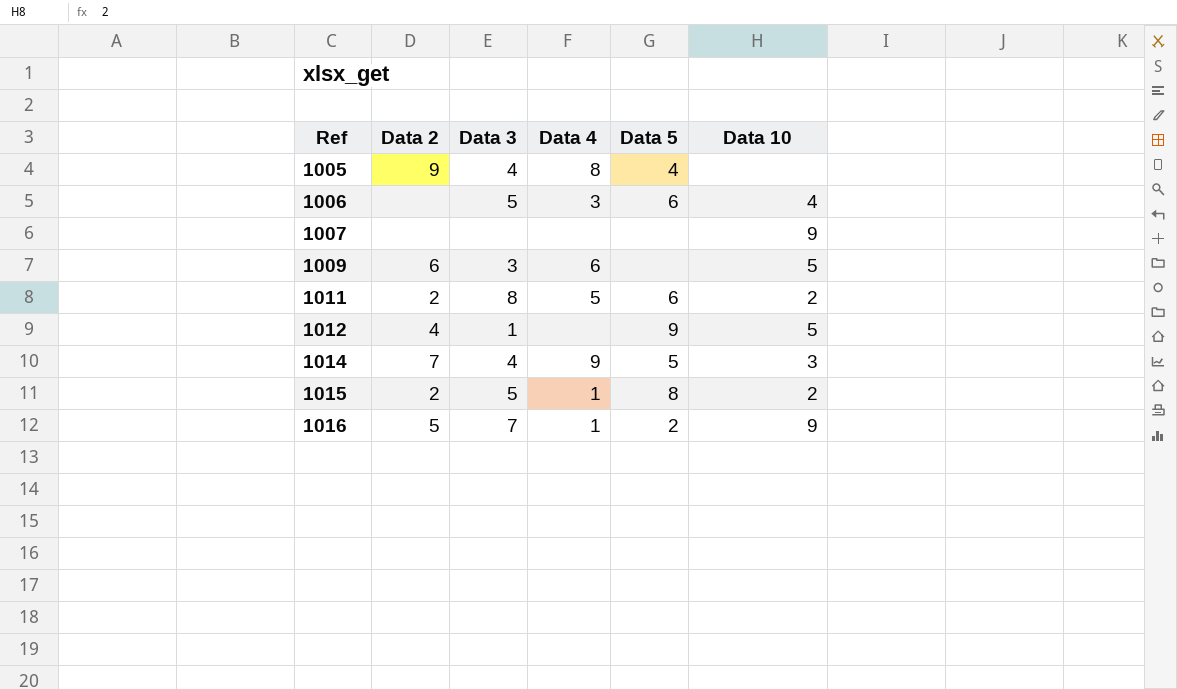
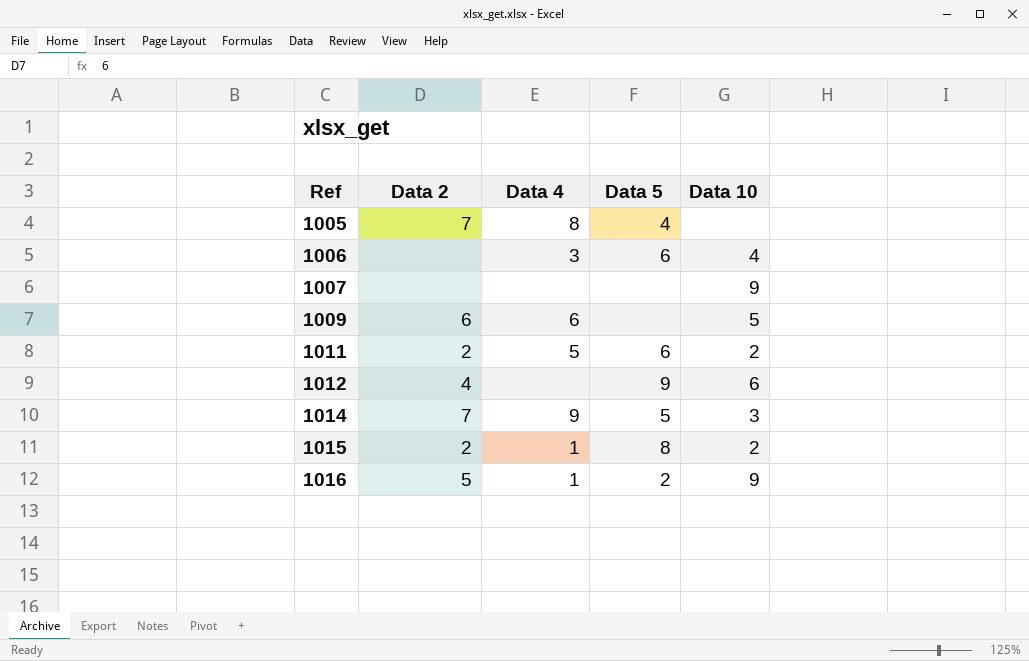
column Data 3 | position: 3 -> none
1005 | Data 2: 9 -> 7
1012 | Data 10: 5 -> 6

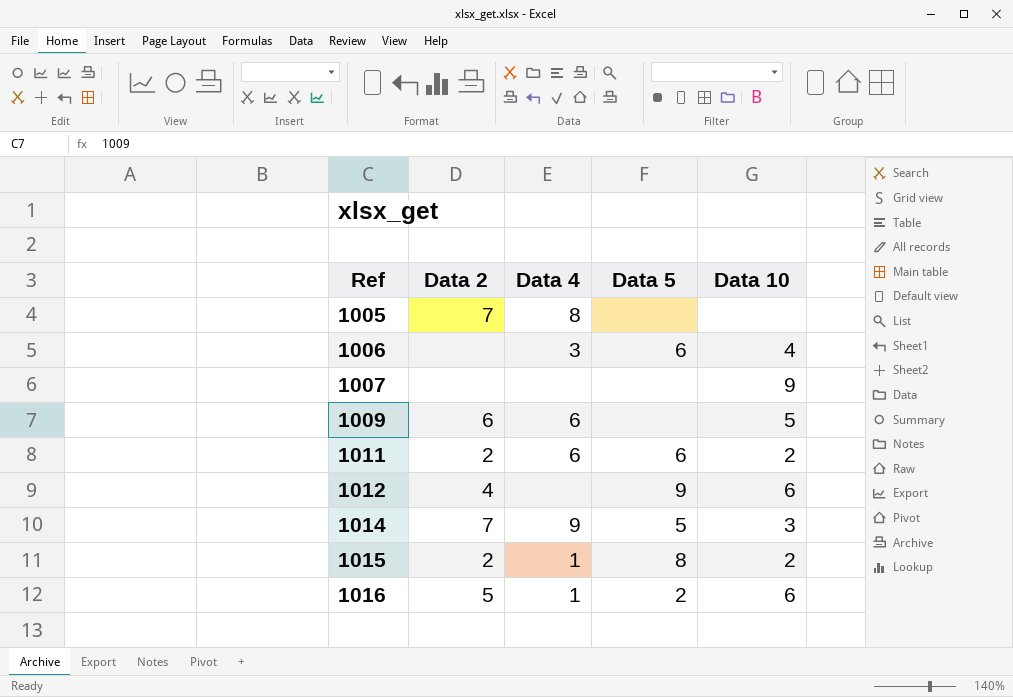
1005 | Data 5: 4 -> none
1011 | Data 4: 5 -> 6
1016 | Data 10: 9 -> 6

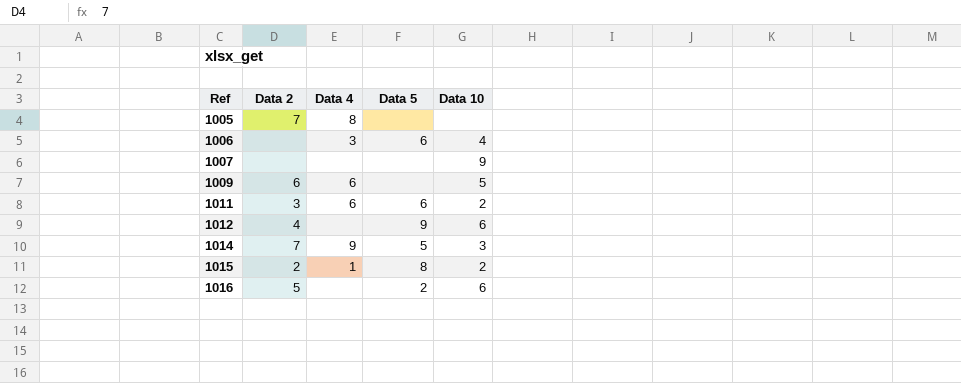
1011 | Data 2: 2 -> 3
1016 | Data 4: 1 -> none

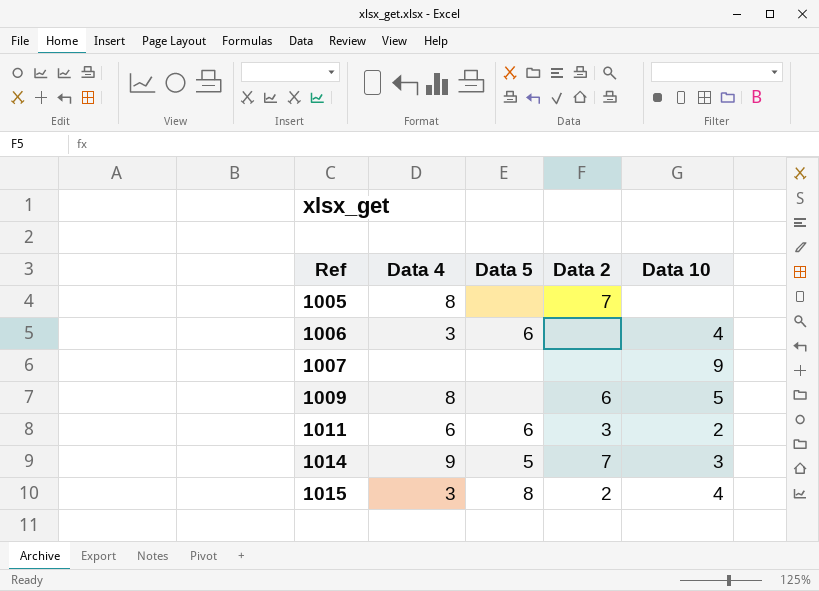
column Data 2 | position: 2 -> 4
row 1012: 4 | none | 9 | 6 -> none
row 1016: 5 | none | 2 | 6 -> none
1009 | Data 4: 6 -> 8
1015 | Data 4: 1 -> 3
1015 | Data 10: 2 -> 4

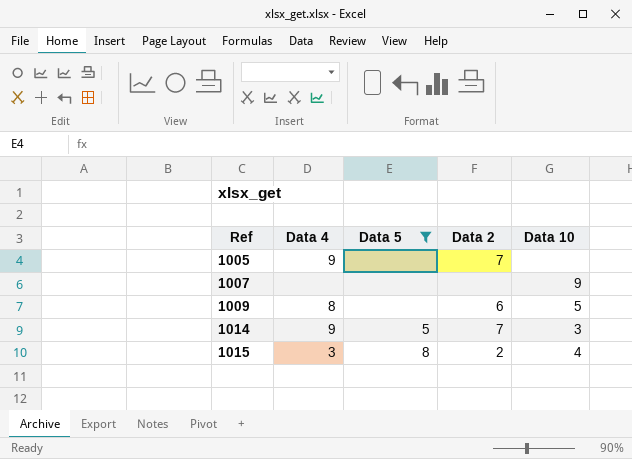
filter: none -> Data 5 != 6
1005 | Data 4: 8 -> 9

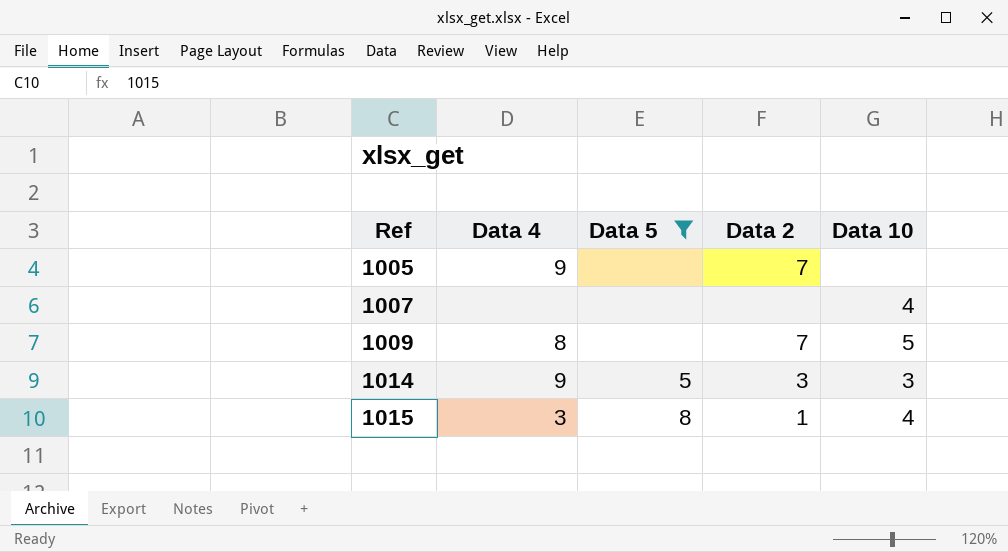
1007 | Data 10: 9 -> 4
1009 | Data 2: 6 -> 7
1014 | Data 2: 7 -> 3
1015 | Data 2: 2 -> 1

